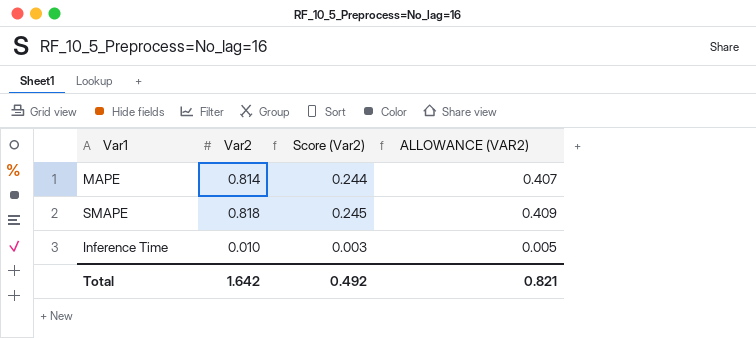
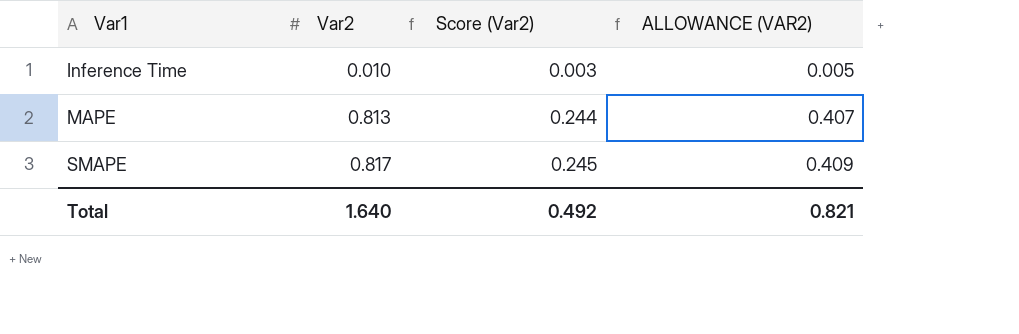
row order: none -> Var1 ascending
MAPE | Var2: 0.814 -> 0.813
SMAPE | Var2: 0.818 -> 0.817
Total | Var2: 1.642 -> 1.640

